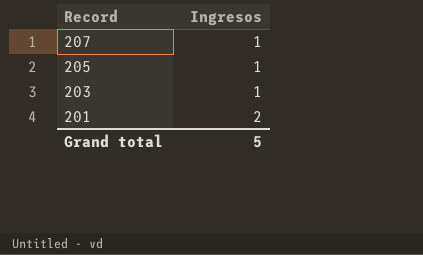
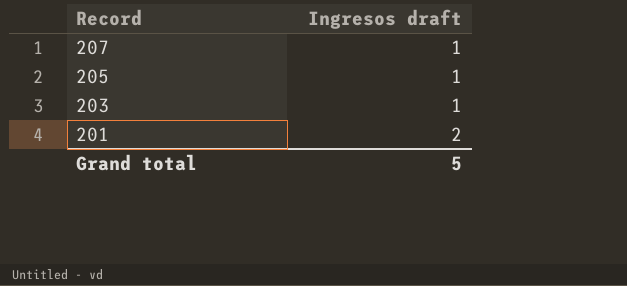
column name: Ingresos -> Ingresos draft

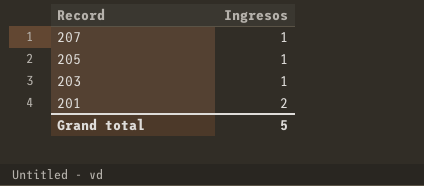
column name: Ingresos draft -> Ingresos

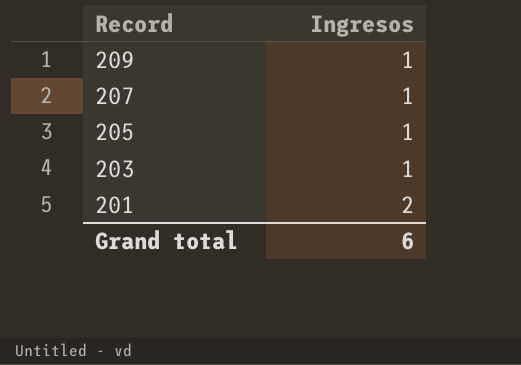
row 209: none -> 1
Grand total | Ingresos: 5 -> 6

